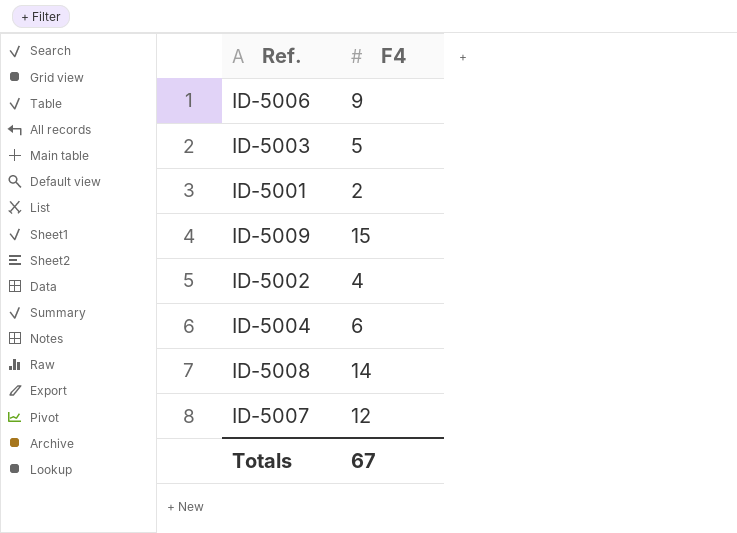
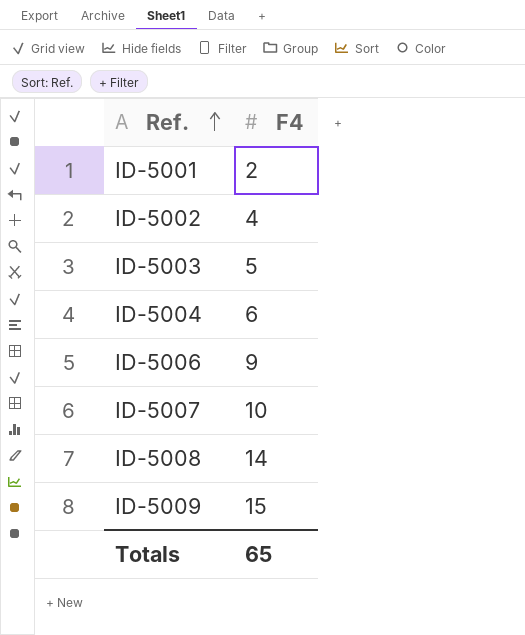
row order: none -> Ref. ascending
ID-5007 | F4: 12 -> 10
Totals | F4: 67 -> 65

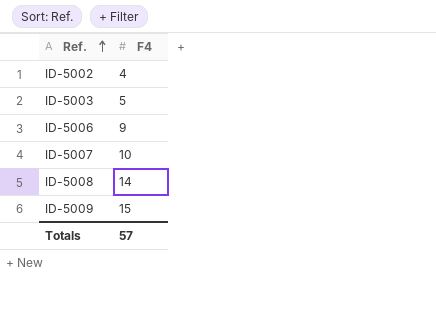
row ID-5001: 2 -> none
row ID-5004: 6 -> none
Totals | F4: 65 -> 57

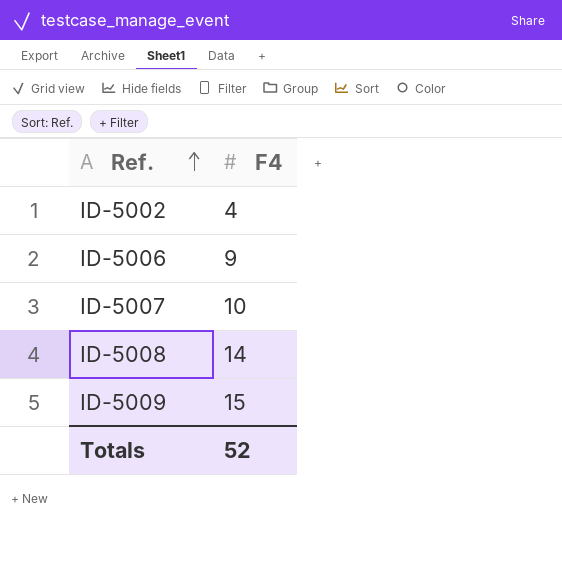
row ID-5003: 5 -> none
Totals | F4: 57 -> 52

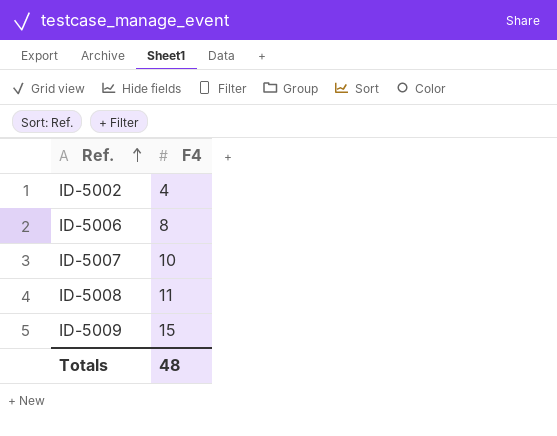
ID-5006 | F4: 9 -> 8
ID-5008 | F4: 14 -> 11
Totals | F4: 52 -> 48

